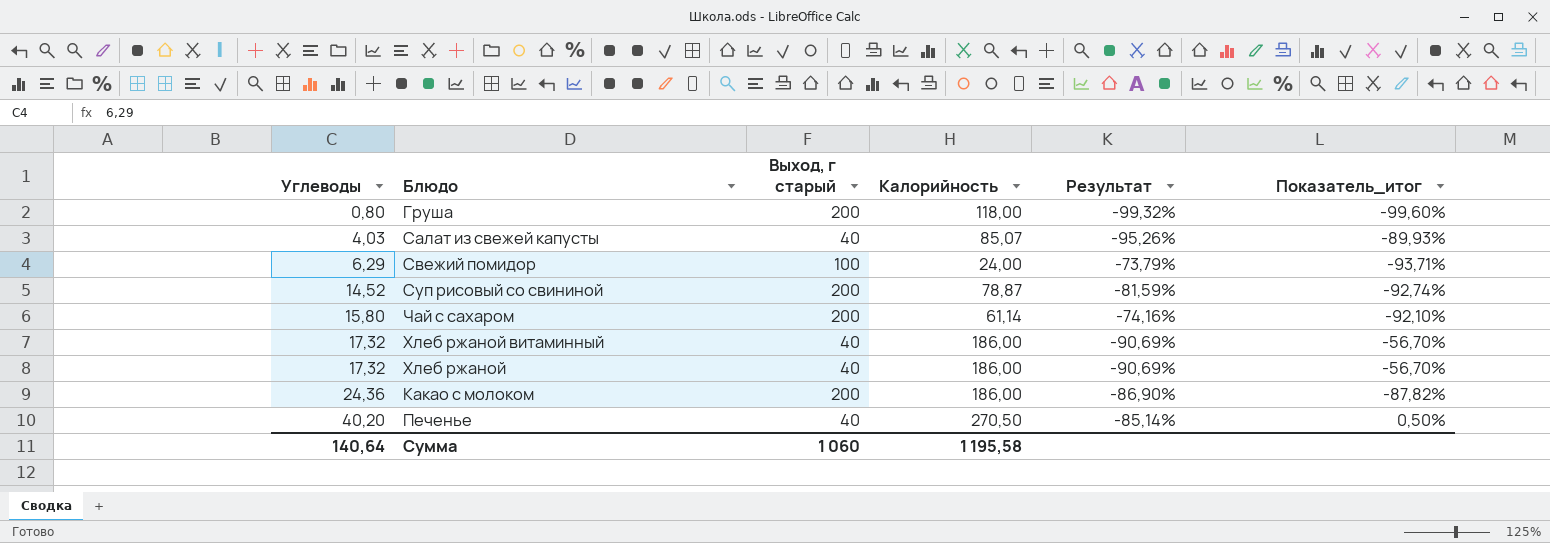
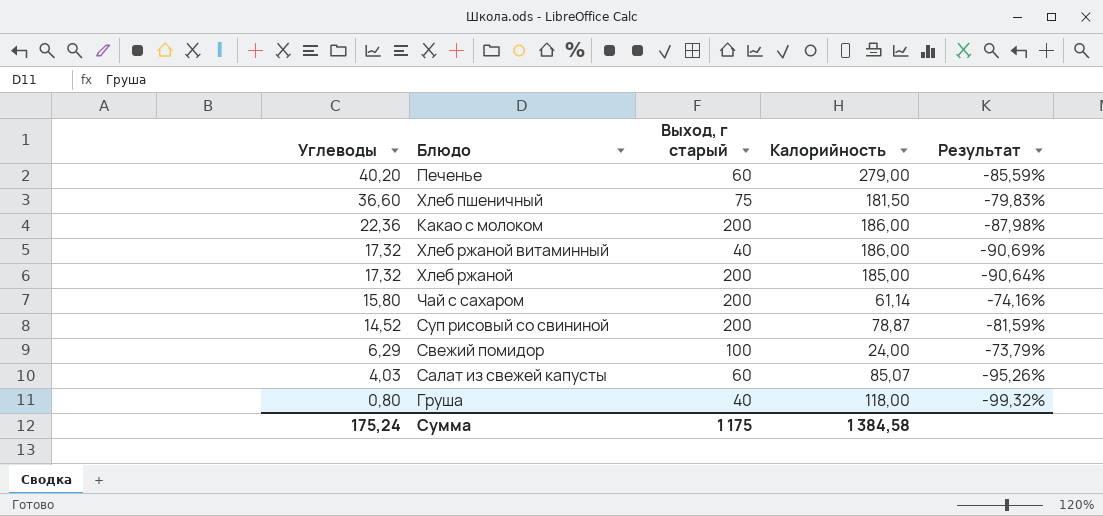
row order: Углеводы ascending -> Углеводы descending
column Показатель_итог | formula: ([Углеводы] - [Выход, г старый]) / [Выход, г старый] -> none
Печенье | Выход, г старый: 40 -> 60
Печенье | Калорийность: 270,50 -> 279,00
Печенье | Результат: -85,14% -> -85,59%
row Хлеб пшеничный: none -> 36,60 | 75 | 181,50 | -79,83%
Какао с молоком | Углеводы: 24,36 -> 22,36
Какао с молоком | Результат: -86,90% -> -87,98%
Хлеб ржаной | Выход, г старый: 40 -> 200
Хлеб ржаной | Калорийность: 186,00 -> 185,00
Хлеб ржаной | Результат: -90,69% -> -90,64%
Салат из свежей капусты | Выход, г старый: 40 -> 60
Груша | Выход, г старый: 200 -> 40
Сумма | Углеводы: 140,64 -> 175,24
Сумма | Выход, г старый: 1 060 -> 1 175
Сумма | Калорийность: 1 195,58 -> 1 384,58

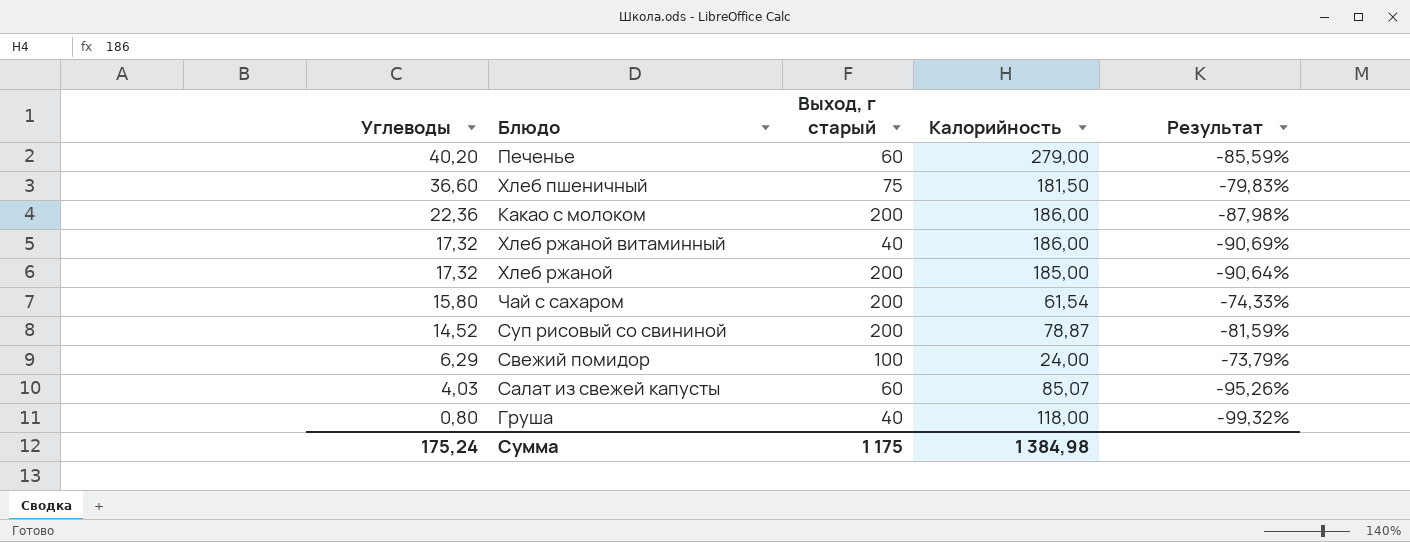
Чай с сахаром | Калорийность: 61,14 -> 61,54
Чай с сахаром | Результат: -74,16% -> -74,33%
Сумма | Калорийность: 1 384,58 -> 1 384,98

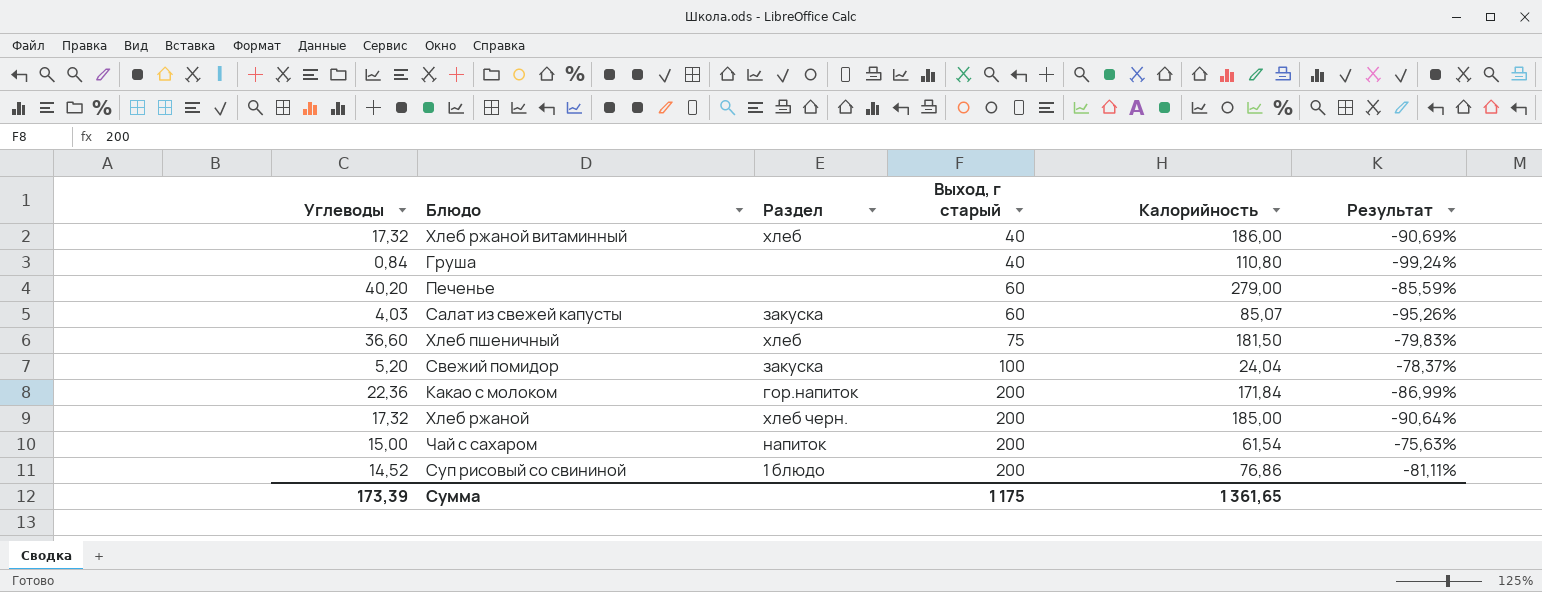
row order: Углеводы descending -> Выход, г старый ascending
column Раздел | position: none -> 3
Груша | Углеводы: 0,80 -> 0,84
Груша | Калорийность: 118,00 -> 110,80
Груша | Результат: -99,32% -> -99,24%
Свежий помидор | Углеводы: 6,29 -> 5,20
Свежий помидор | Калорийность: 24,00 -> 24,04
Свежий помидор | Результат: -73,79% -> -78,37%
Какао с молоком | Калорийность: 186,00 -> 171,84
Какао с молоком | Результат: -87,98% -> -86,99%
Чай с сахаром | Углеводы: 15,80 -> 15,00
Чай с сахаром | Результат: -74,33% -> -75,63%
Суп рисовый со свининой | Калорийность: 78,87 -> 76,86
Суп рисовый со свининой | Результат: -81,59% -> -81,11%
Сумма | Углеводы: 175,24 -> 173,39
Сумма | Калорийность: 1 384,98 -> 1 361,65

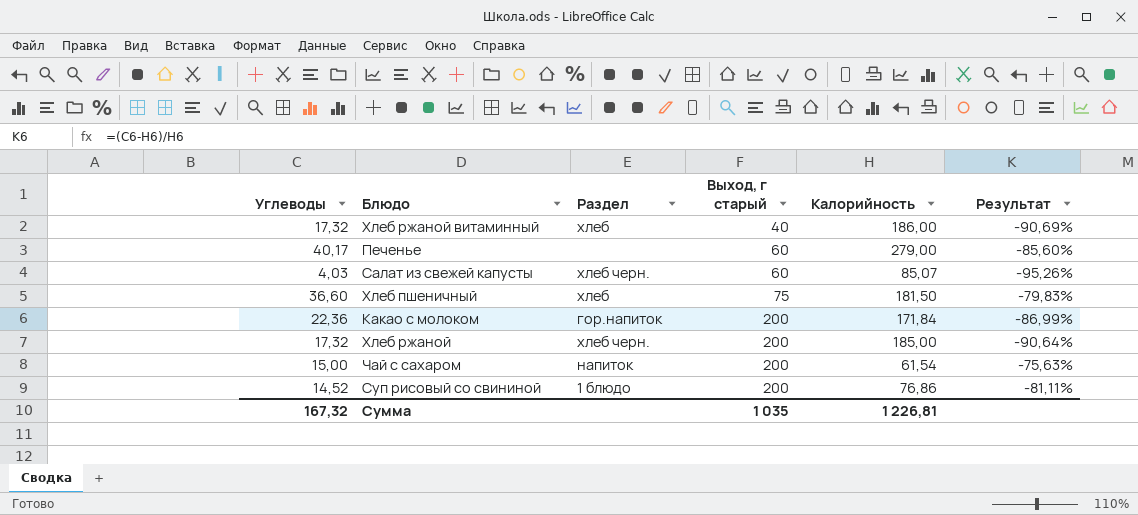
row Груша: 0,84 | none | 40 | 110,80 | -99,24% -> none
row Свежий помидор: 5,20 | закуска | 100 | 24,04 | -78,37% -> none
Печенье | Углеводы: 40,20 -> 40,17
Печенье | Результат: -85,59% -> -85,60%
Салат из свежей капусты | Раздел: закуска -> хлеб черн.
Сумма | Углеводы: 173,39 -> 167,32
Сумма | Выход, г старый: 1 175 -> 1 035
Сумма | Калорийность: 1 361,65 -> 1 226,81

